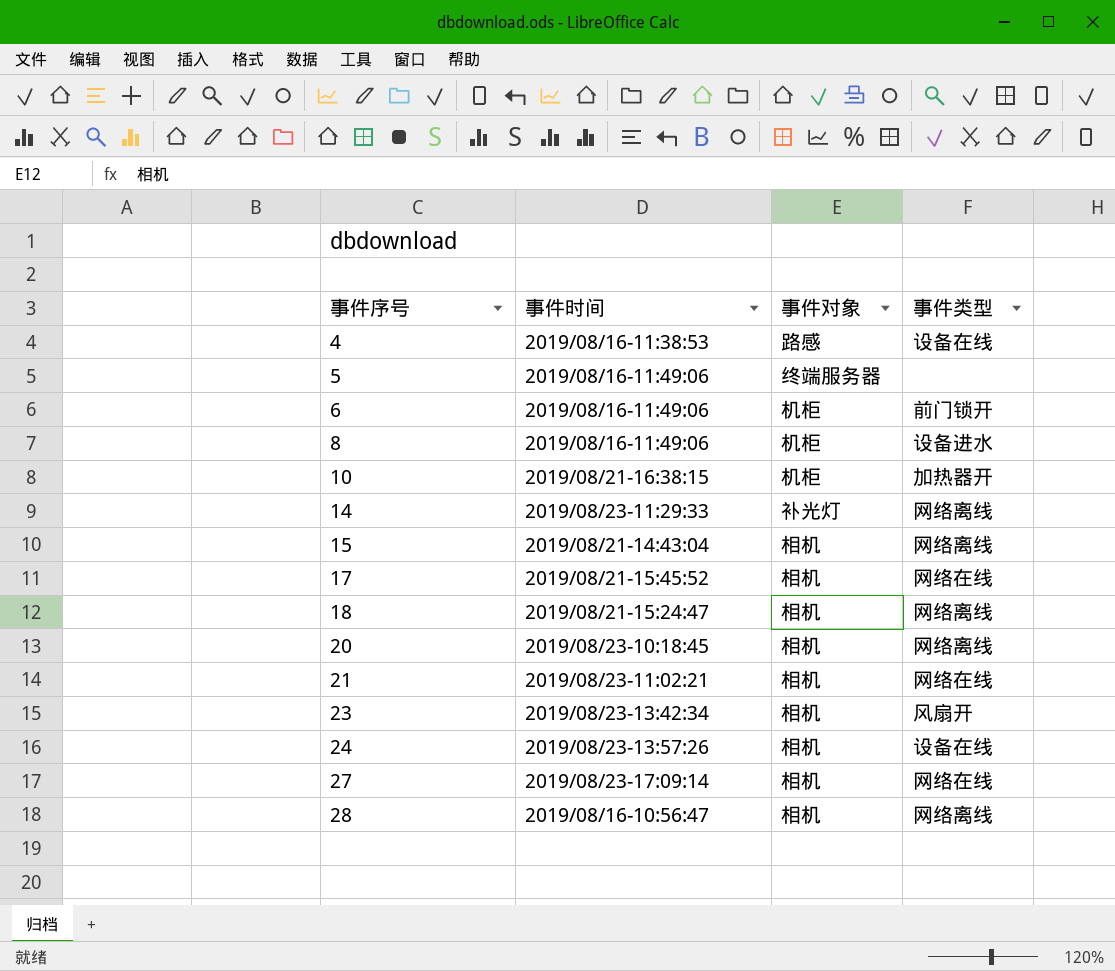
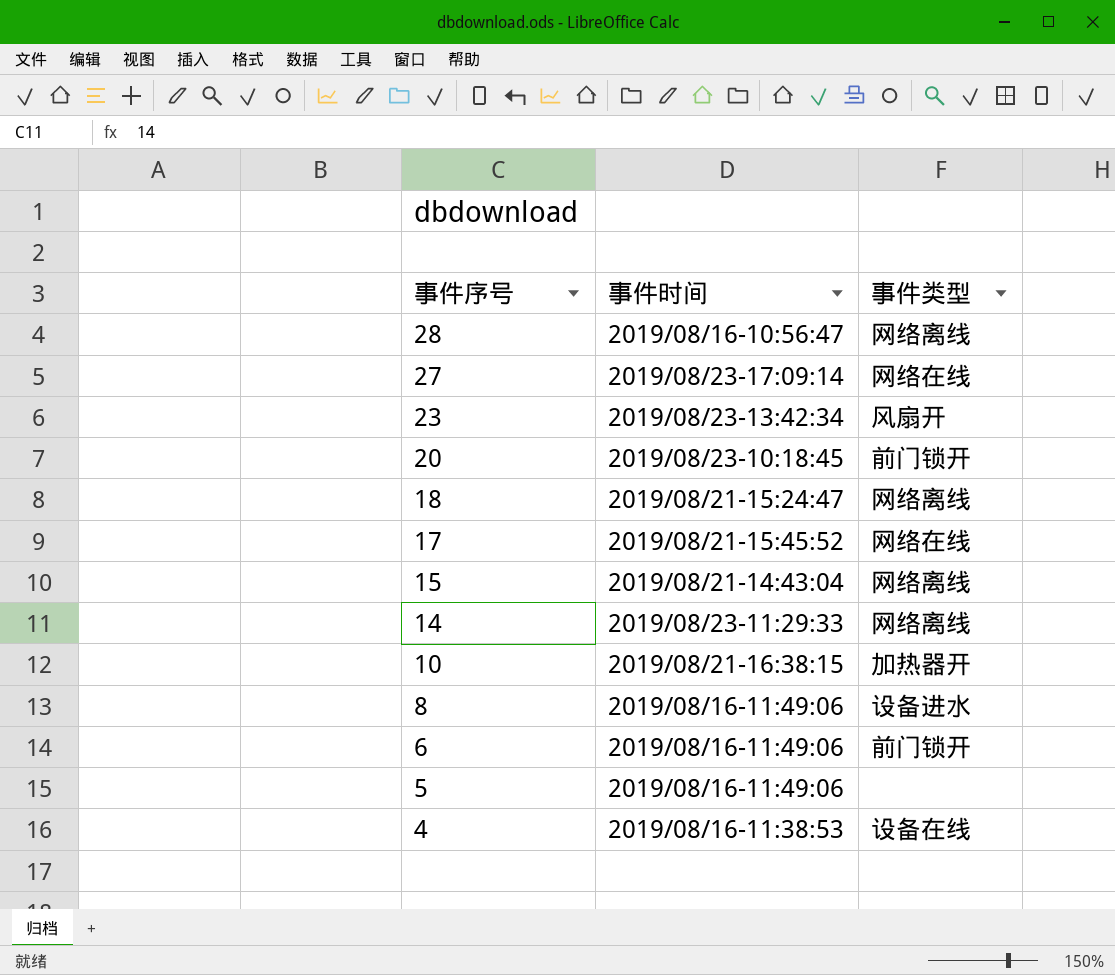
row order: 事件序号 ascending -> 事件序号 descending
column 事件对象 | position: 3 -> none
row 21: 2019/08/23-11:02:21 | 相机 | 网络在线 -> none
row 24: 2019/08/23-13:57:26 | 相机 | 设备在线 -> none
20 | 事件类型: 网络离线 -> 前门锁开

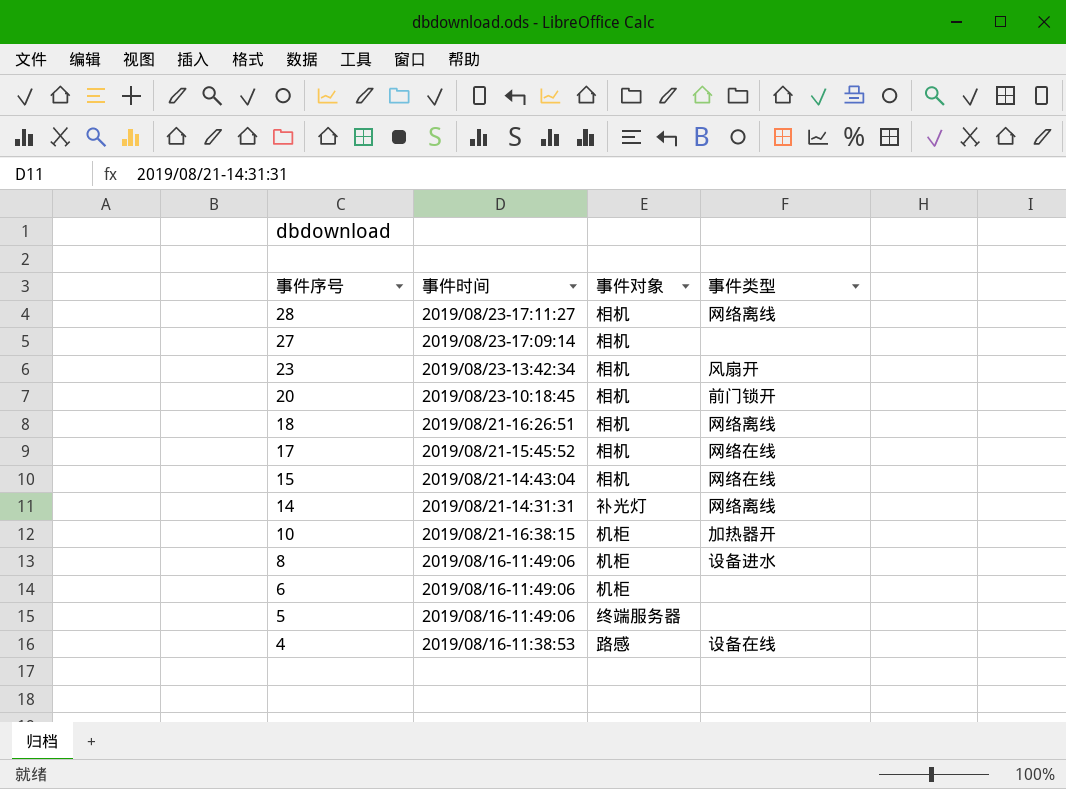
column 事件对象 | position: none -> 3
28 | 事件时间: 2019/08/16-10:56:47 -> 2019/08/23-17:11:27
27 | 事件类型: 网络在线 -> none
18 | 事件时间: 2019/08/21-15:24:47 -> 2019/08/21-16:26:51
15 | 事件类型: 网络离线 -> 网络在线
14 | 事件时间: 2019/08/23-11:29:33 -> 2019/08/21-14:31:31
6 | 事件类型: 前门锁开 -> none

